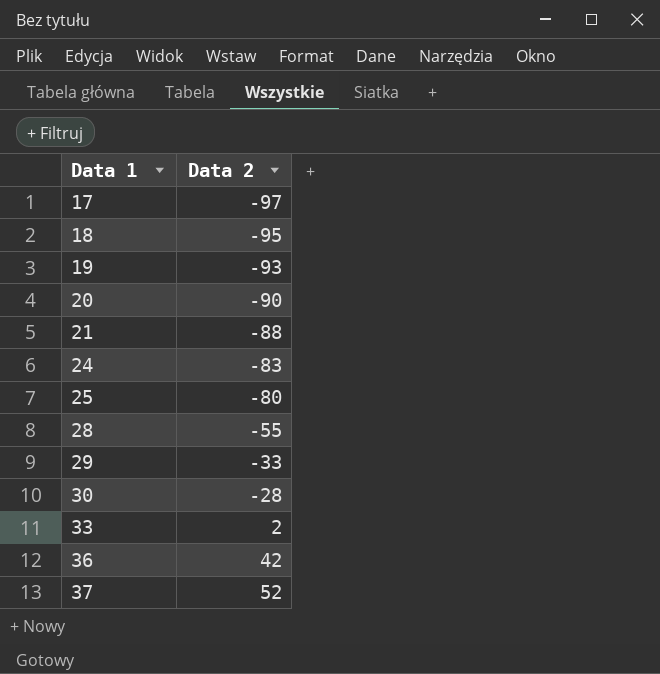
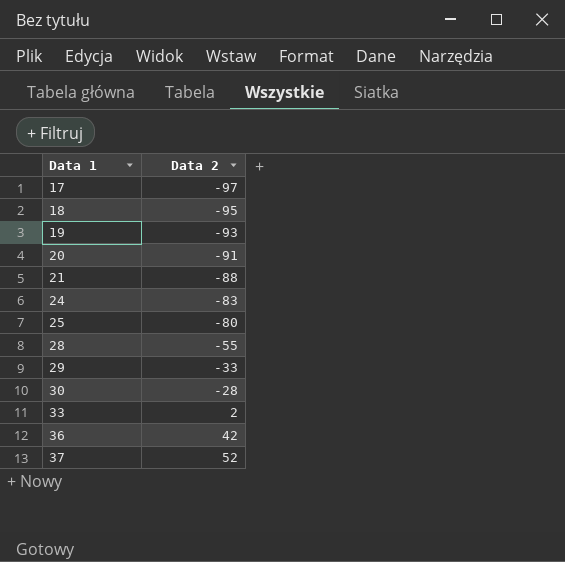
20 | Data 2: -90 -> -91

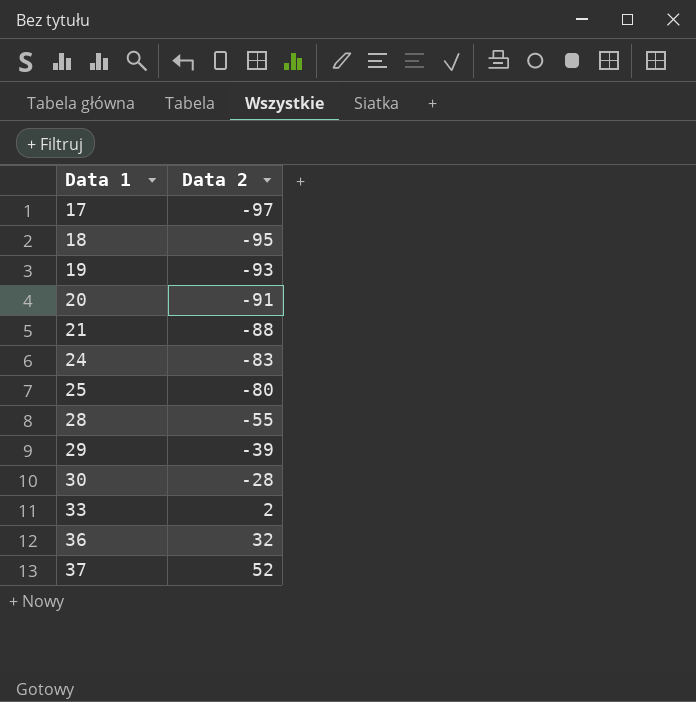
29 | Data 2: -33 -> -39
36 | Data 2: 42 -> 32

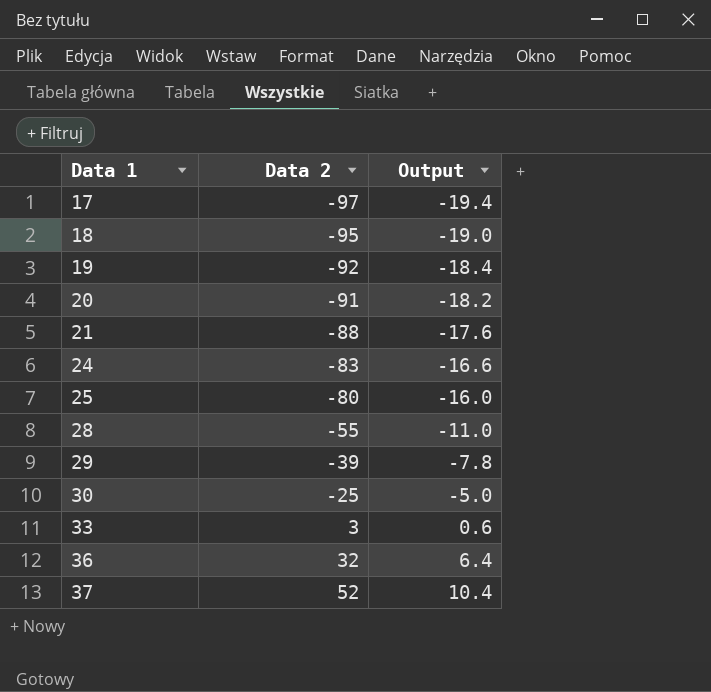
column Output | formula: none -> [Data 2] * 0.2
19 | Data 2: -93 -> -92
30 | Data 2: -28 -> -25
33 | Data 2: 2 -> 3

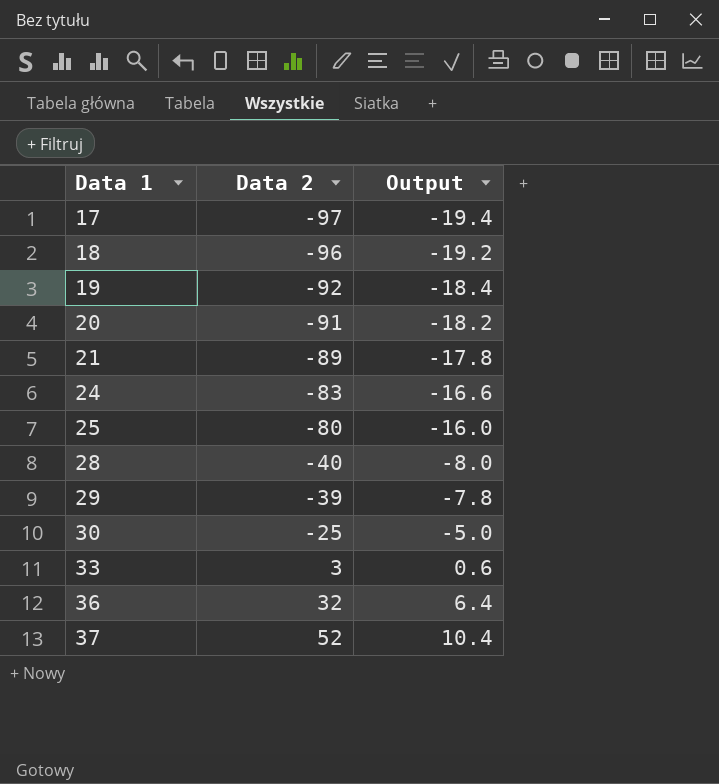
18 | Data 2: -95 -> -96
18 | Output: -19.0 -> -19.2
21 | Data 2: -88 -> -89
21 | Output: -17.6 -> -17.8
28 | Data 2: -55 -> -40
28 | Output: -11.0 -> -8.0

